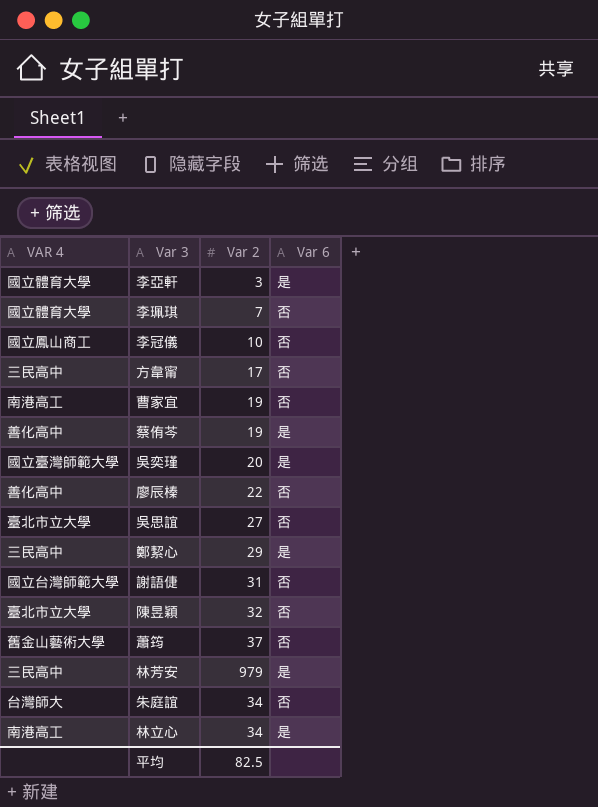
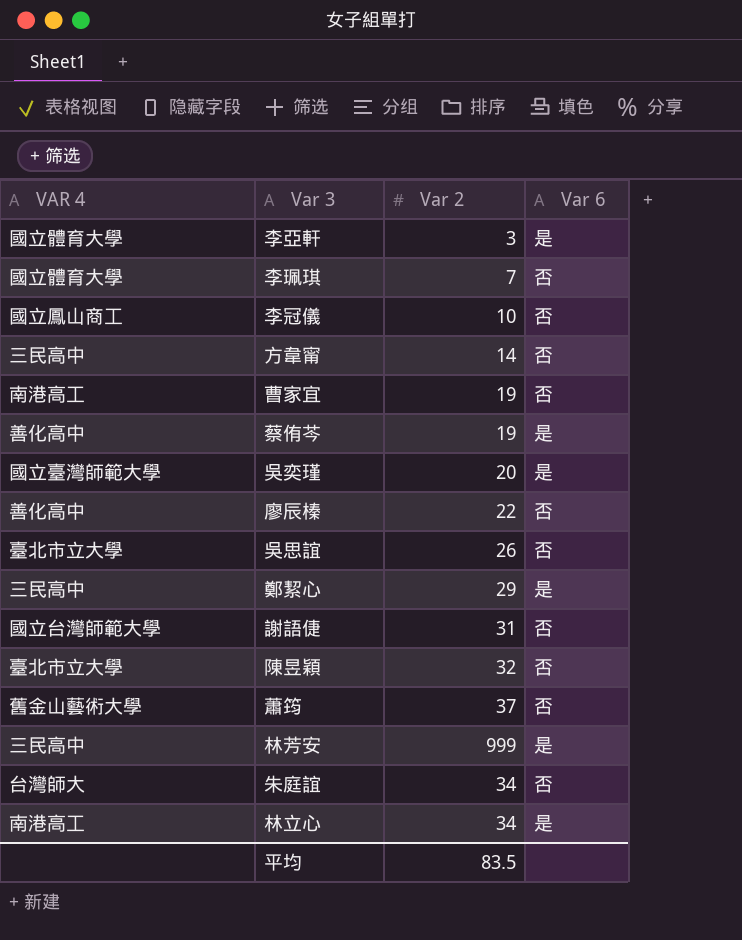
方韋甯 | Var 2: 17 -> 14
吳思誼 | Var 2: 27 -> 26
林芳安 | Var 2: 979 -> 999
平均 | Var 2: 82.5 -> 83.5

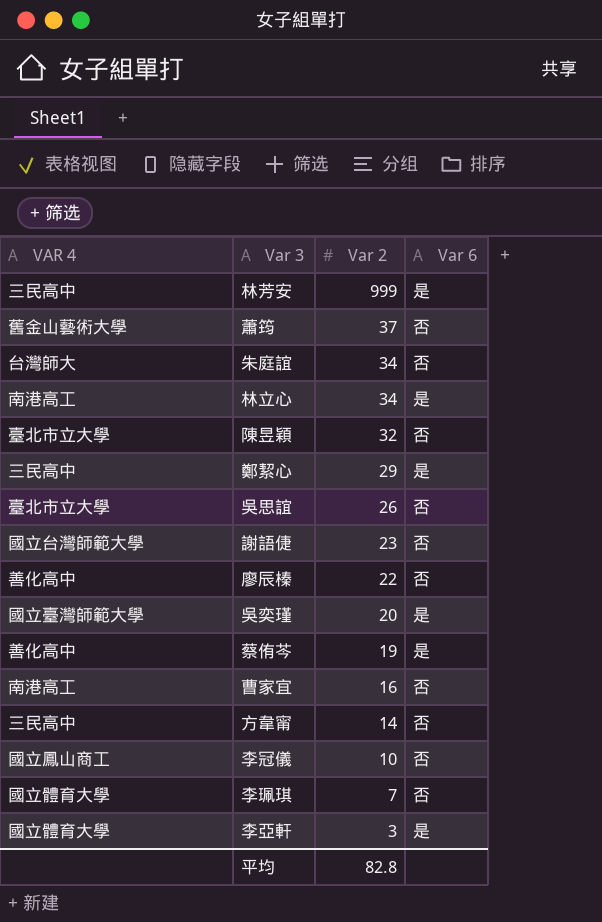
row order: none -> Var 2 descending
謝語倢 | Var 2: 31 -> 23
曹家宜 | Var 2: 19 -> 16
平均 | Var 2: 83.5 -> 82.8

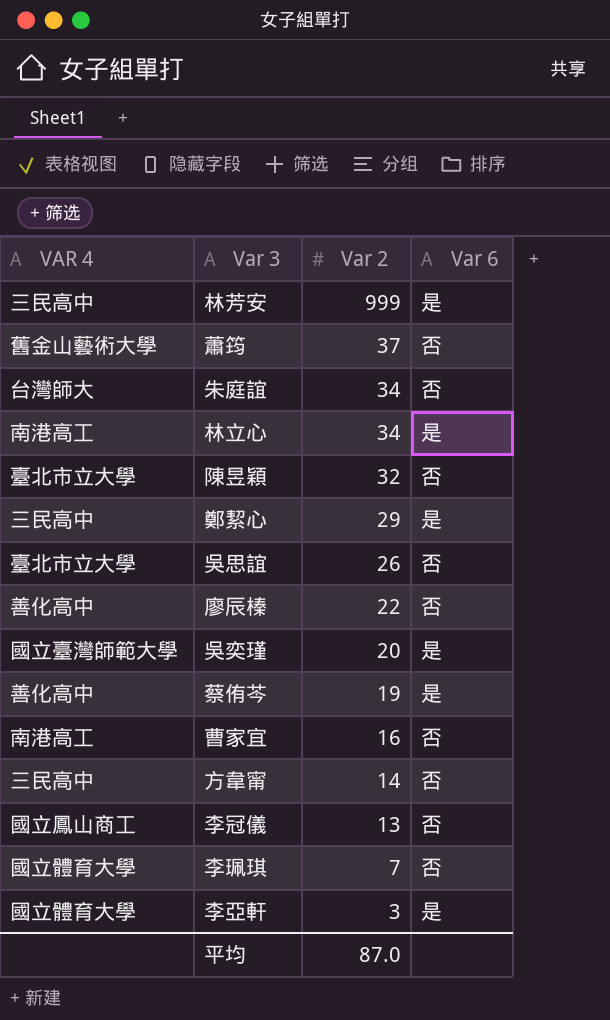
row 謝語倢: 國立台灣師範大學 | 23 | 否 -> none
李冠儀 | Var 2: 10 -> 13
平均 | Var 2: 82.8 -> 87.0

